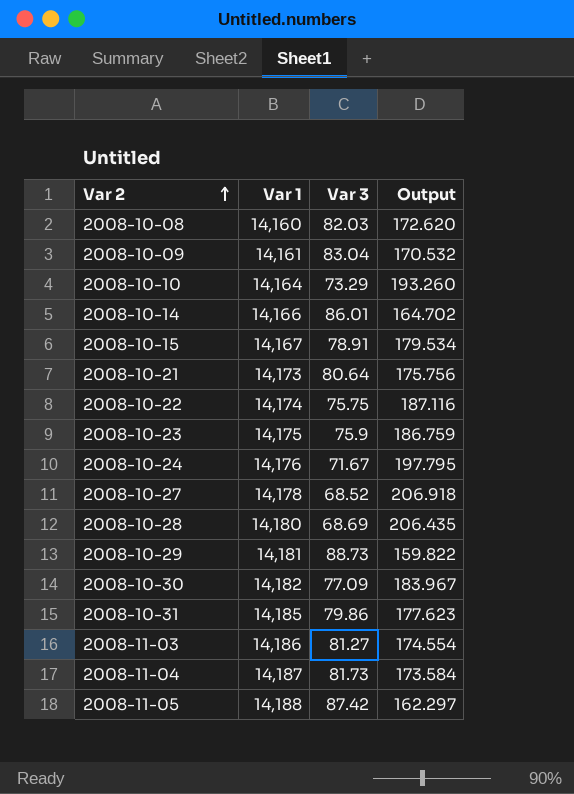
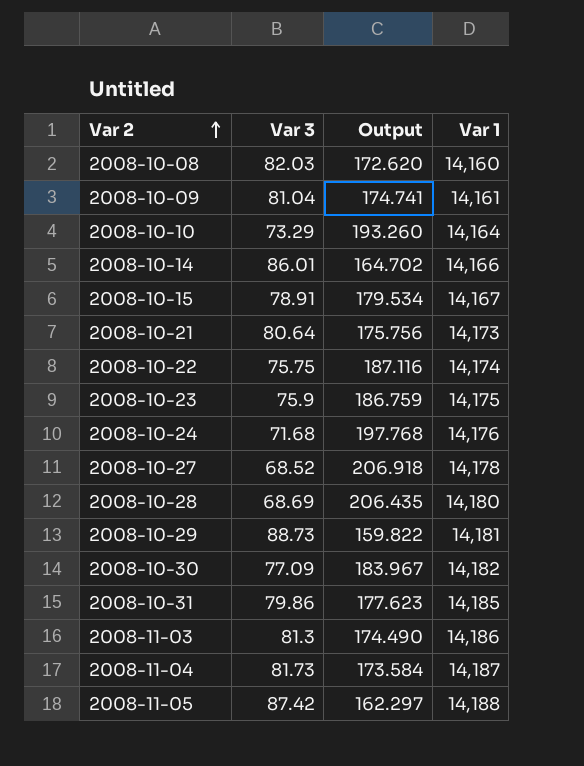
column Var 1 | position: 2 -> 4
2008-10-09 | Var 3: 83.04 -> 81.04
2008-10-09 | Output: 170.532 -> 174.741
2008-10-24 | Var 3: 71.67 -> 71.68
2008-10-24 | Output: 197.795 -> 197.768
2008-11-03 | Var 3: 81.27 -> 81.3
2008-11-03 | Output: 174.554 -> 174.490

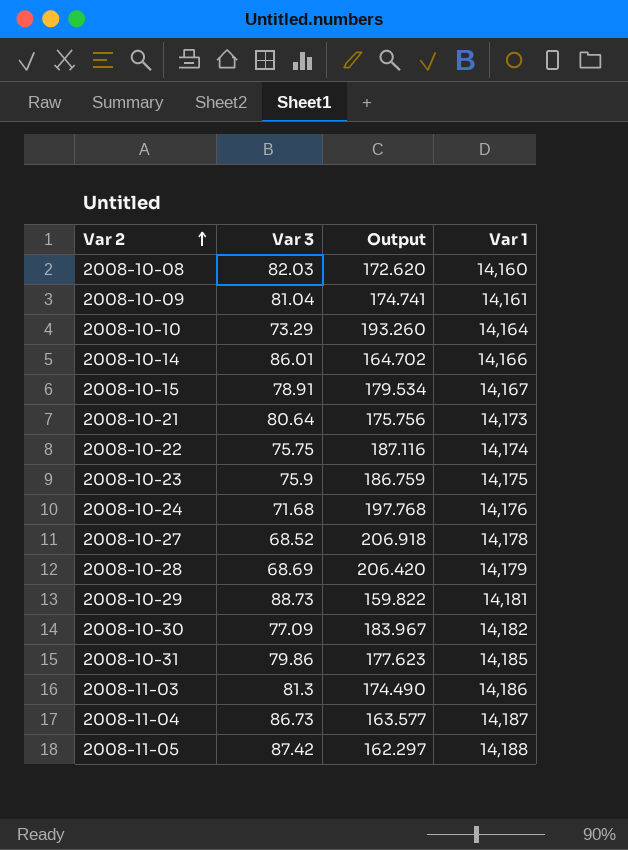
2008-10-28 | Output: 206.435 -> 206.420
2008-10-28 | Var 1: 14,180 -> 14,179
2008-11-04 | Var 3: 81.73 -> 86.73
2008-11-04 | Output: 173.584 -> 163.577

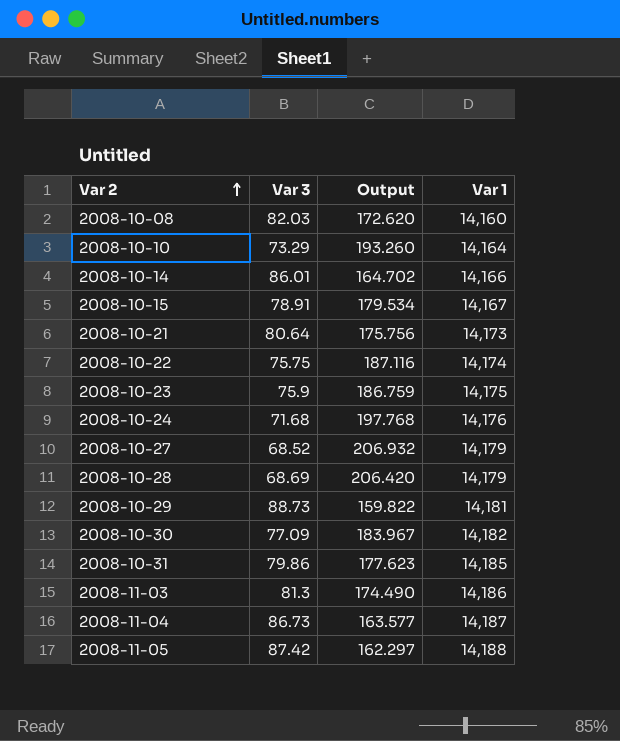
row 2008-10-09: 81.04 | 174.741 | 14,161 -> none
2008-10-27 | Output: 206.918 -> 206.932
2008-10-27 | Var 1: 14,178 -> 14,179

